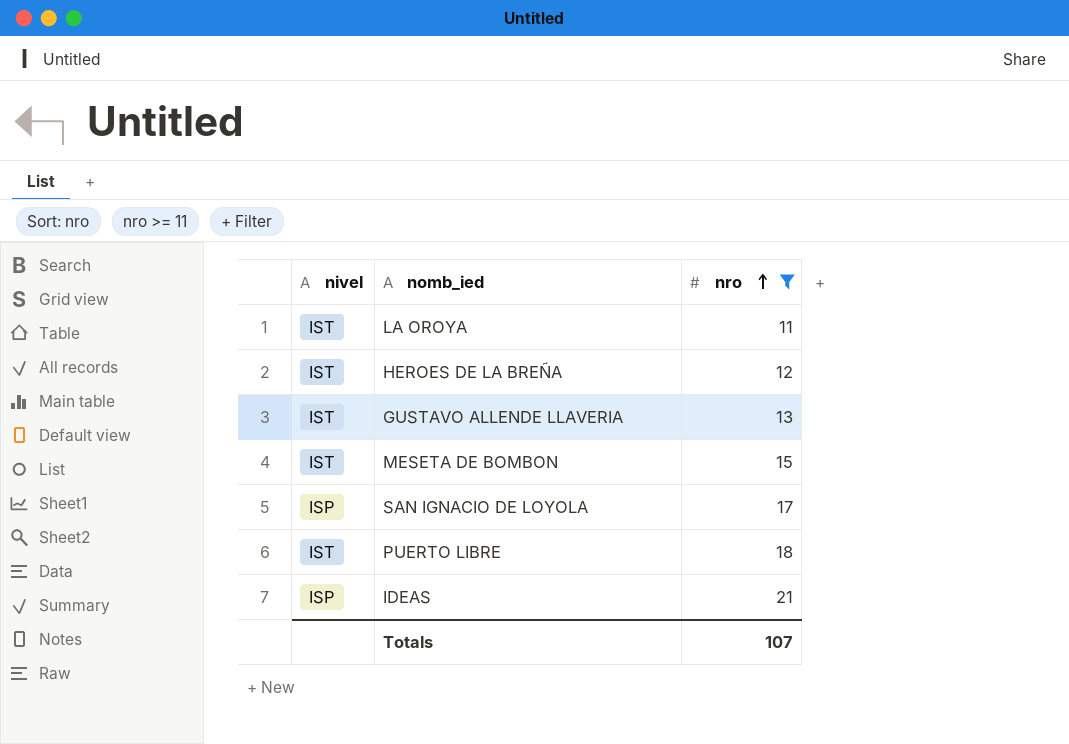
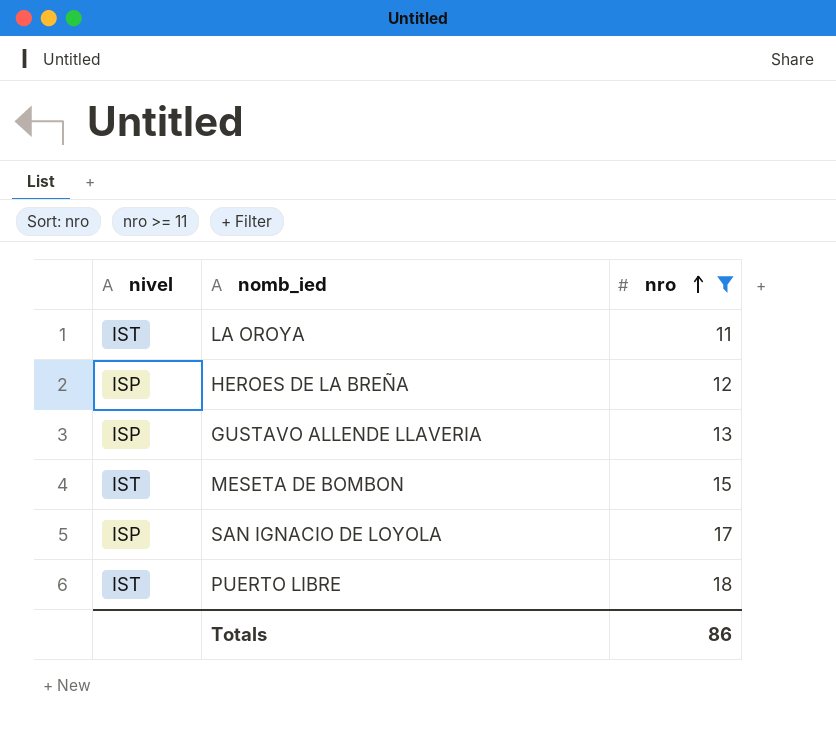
row IDEAS: ISP | 21 -> none
HEROES DE LA BREÑA | nivel: IST -> ISP
GUSTAVO ALLENDE LLAVERIA | nivel: IST -> ISP
Totals | nro: 107 -> 86

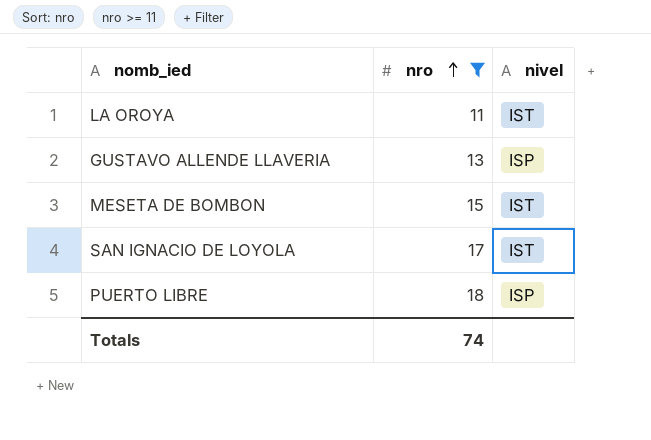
column nivel | position: 1 -> 3
row HEROES DE LA BREÑA: ISP | 12 -> none
SAN IGNACIO DE LOYOLA | nivel: ISP -> IST
PUERTO LIBRE | nivel: IST -> ISP
Totals | nro: 86 -> 74

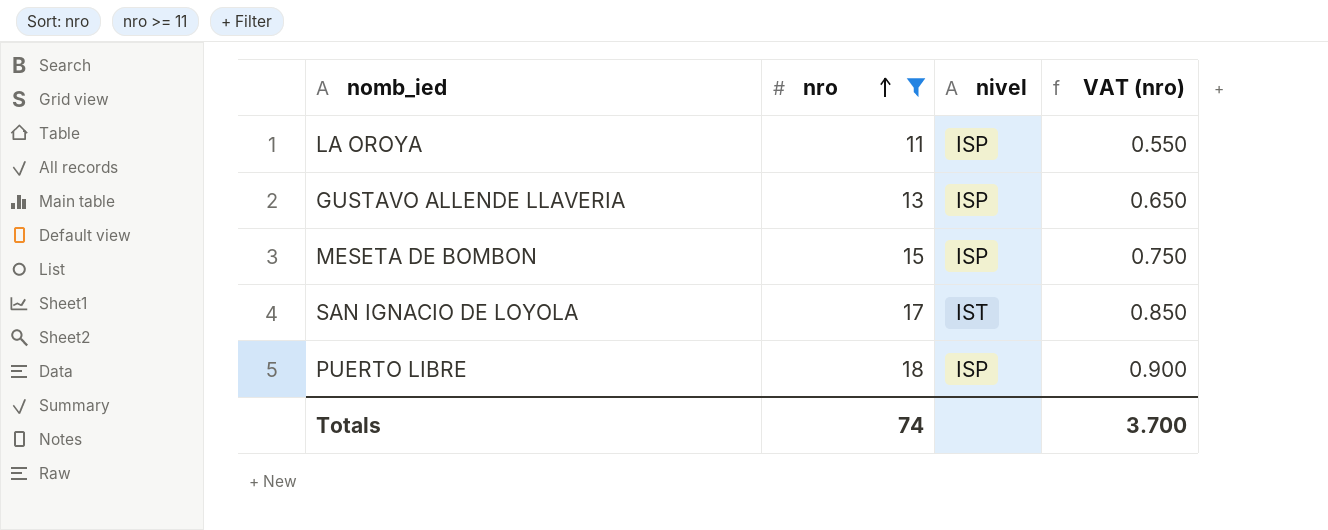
column VAT (nro) | formula: none -> [nro] * 0.05
LA OROYA | nivel: IST -> ISP
MESETA DE BOMBON | nivel: IST -> ISP

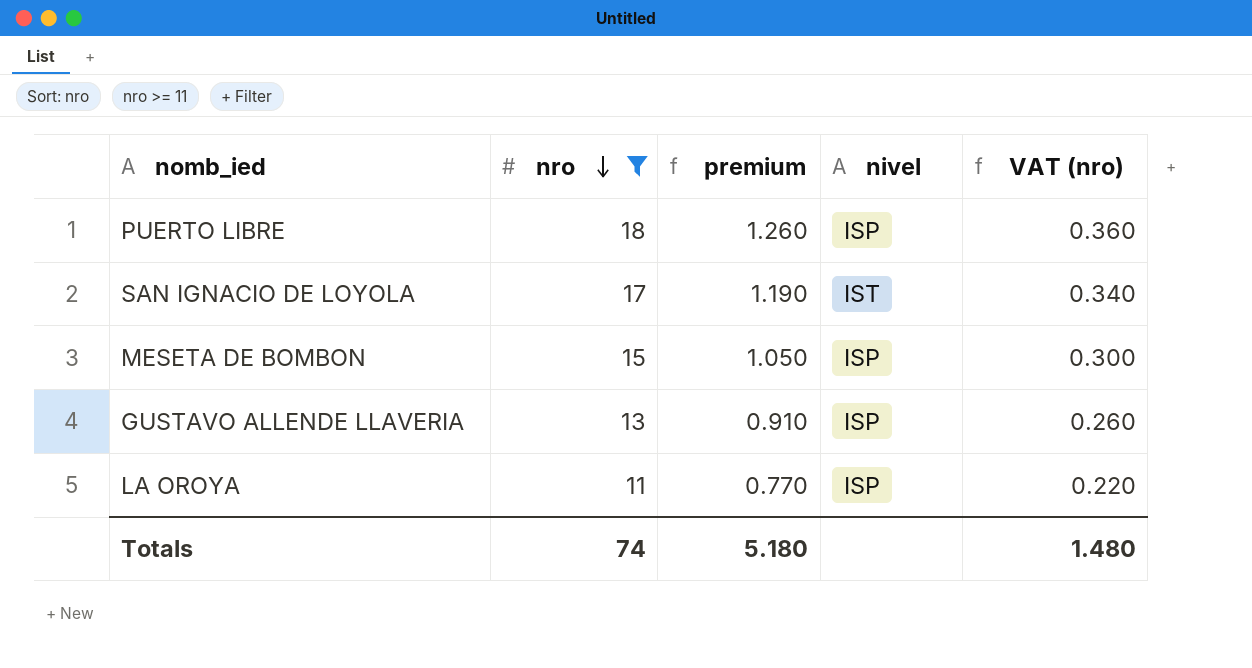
row order: nro ascending -> nro descending
column premium | formula: none -> [nro] * 0.07
column VAT (nro) | formula: [nro] * 0.05 -> [nro] * 0.02
Totals | VAT (nro): 3.700 -> 1.480

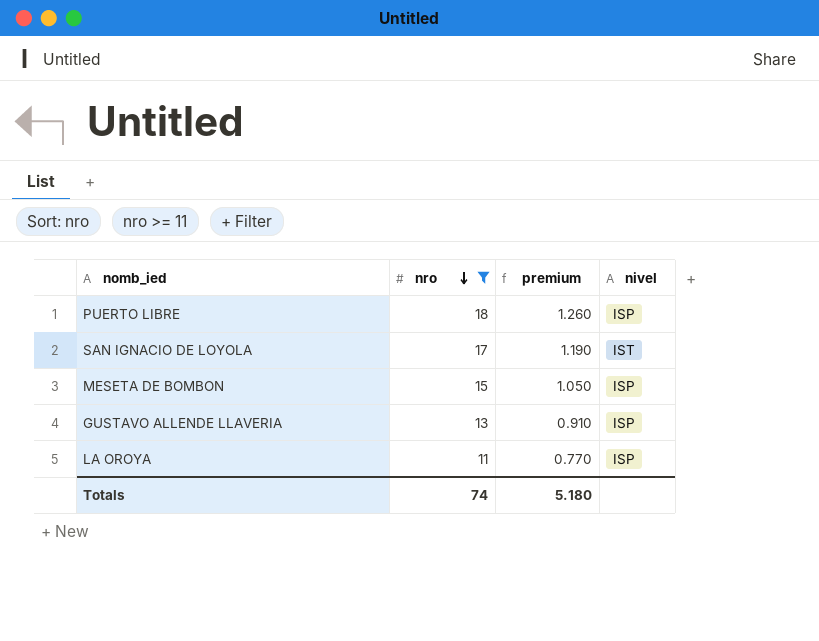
column VAT (nro) | formula: [nro] * 0.02 -> none

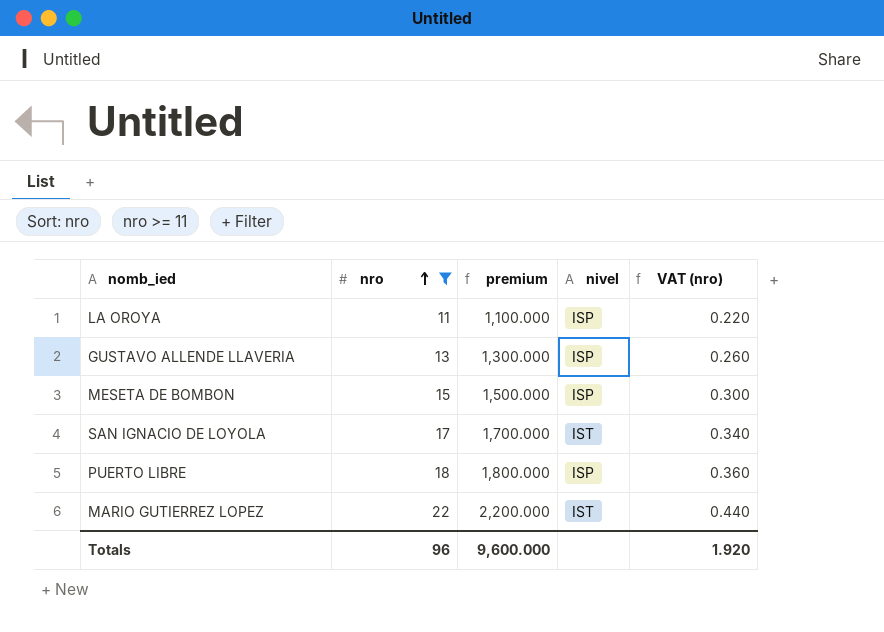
row order: nro descending -> nro ascending
column premium | formula: [nro] * 0.07 -> [nro] * 100
column VAT (nro) | formula: none -> [nro] * 0.02
row MARIO GUTIERREZ LOPEZ: none -> 22 | 2,200.000 | IST | 0.440
Totals | nro: 74 -> 96
Totals | premium: 5.180 -> 9,600.000

